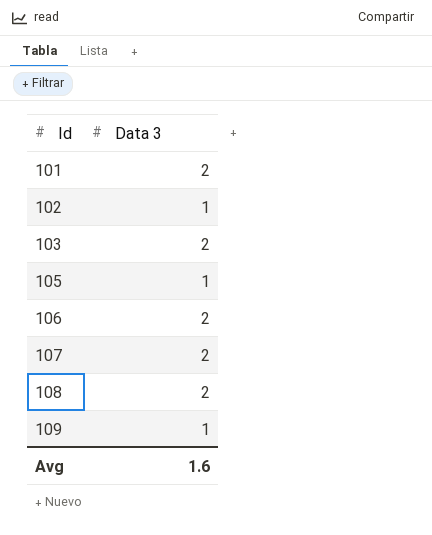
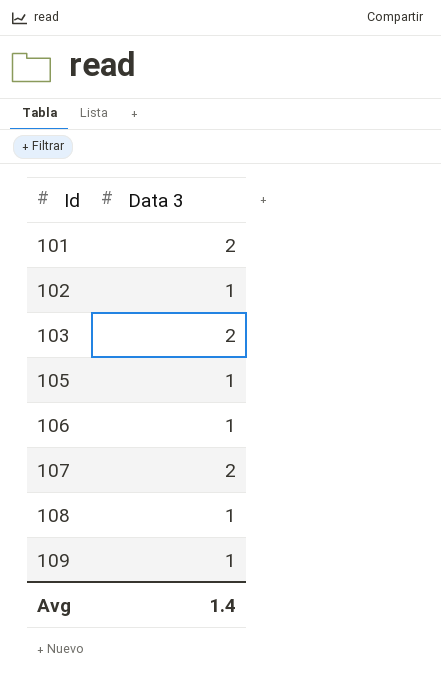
106 | Data 3: 2 -> 1
108 | Data 3: 2 -> 1
Avg | Data 3: 1.6 -> 1.4

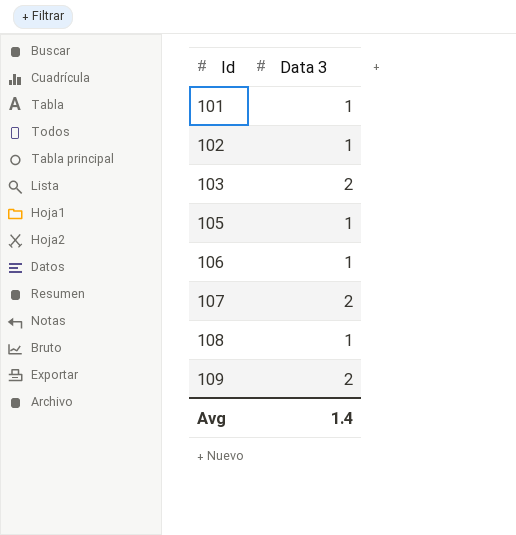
101 | Data 3: 2 -> 1
109 | Data 3: 1 -> 2

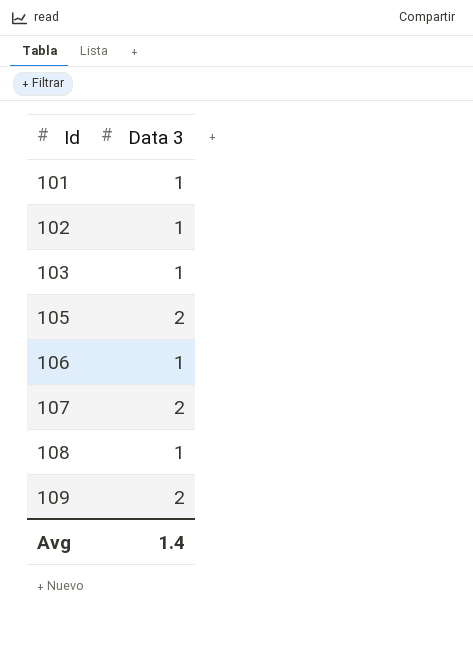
103 | Data 3: 2 -> 1
105 | Data 3: 1 -> 2

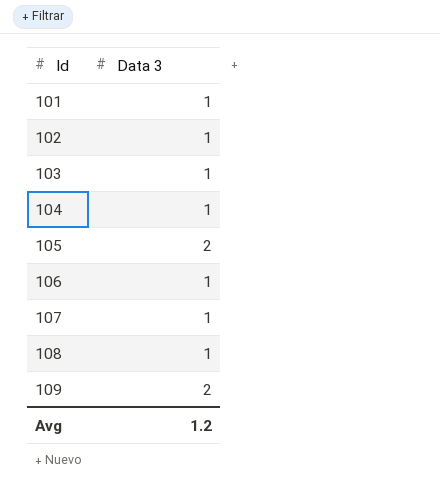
row 104: none -> 1
107 | Data 3: 2 -> 1
Avg | Data 3: 1.4 -> 1.2

